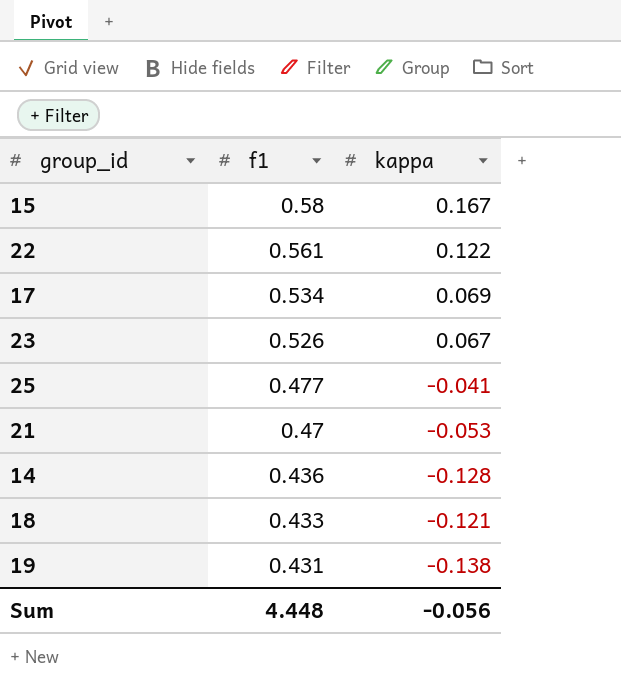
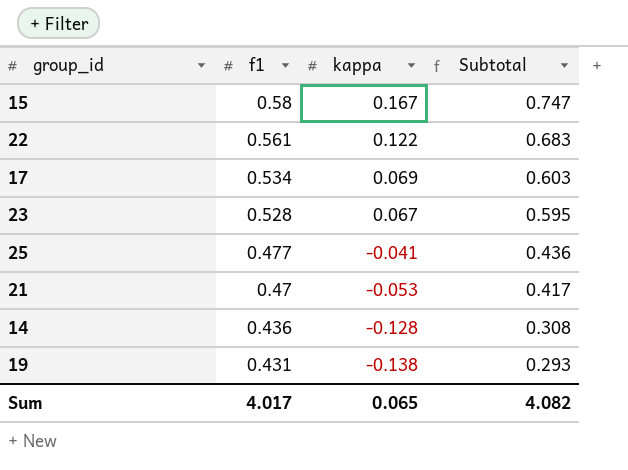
column Subtotal | formula: none -> [f1] + [kappa]
row 18: 0.433 | -0.121 -> none
23 | f1: 0.526 -> 0.528
Sum | f1: 4.448 -> 4.017
Sum | kappa: -0.056 -> 0.065

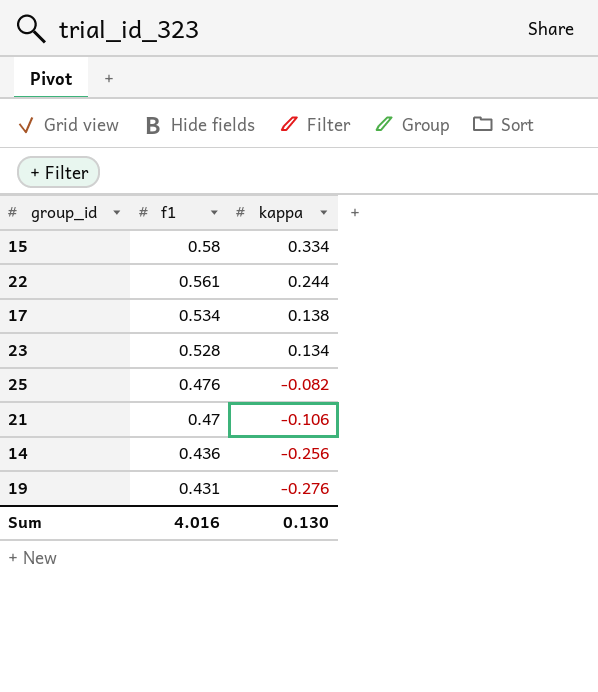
column Subtotal | formula: [f1] + [kappa] -> none
15 | kappa: 0.167 -> 0.334
22 | kappa: 0.122 -> 0.244
17 | kappa: 0.069 -> 0.138
23 | kappa: 0.067 -> 0.134
25 | f1: 0.477 -> 0.476
25 | kappa: -0.041 -> -0.082
21 | kappa: -0.053 -> -0.106
14 | kappa: -0.128 -> -0.256
19 | kappa: -0.138 -> -0.276
Sum | f1: 4.017 -> 4.016
Sum | kappa: 0.065 -> 0.130

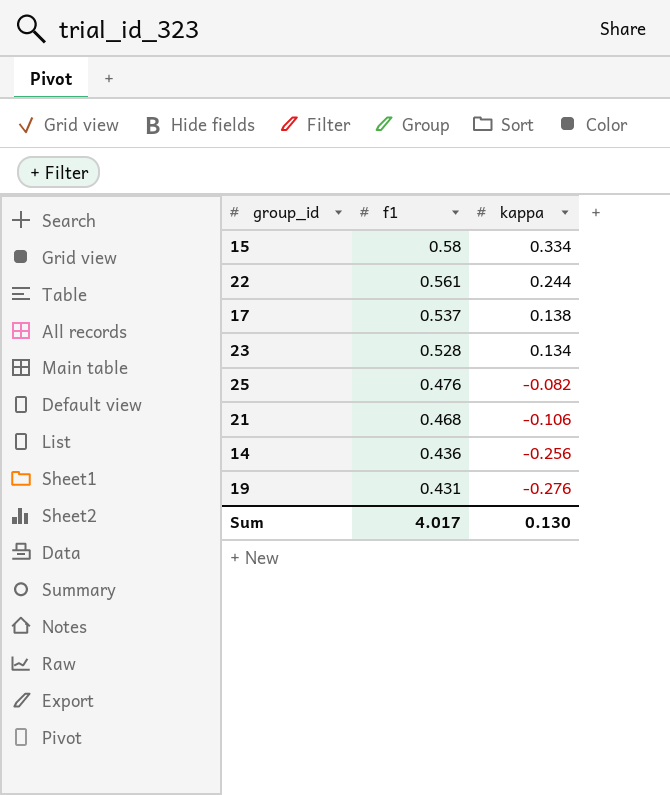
17 | f1: 0.534 -> 0.537
21 | f1: 0.47 -> 0.468
Sum | f1: 4.016 -> 4.017

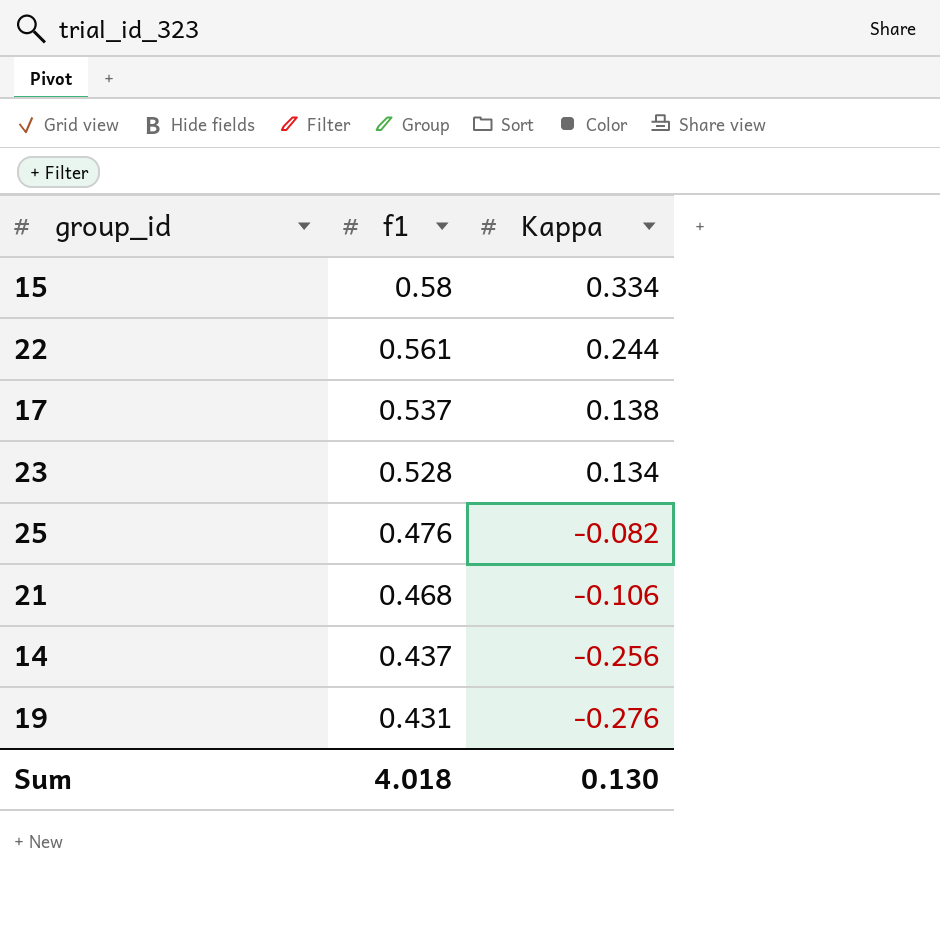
column name: kappa -> Kappa
14 | f1: 0.436 -> 0.437
Sum | f1: 4.017 -> 4.018

